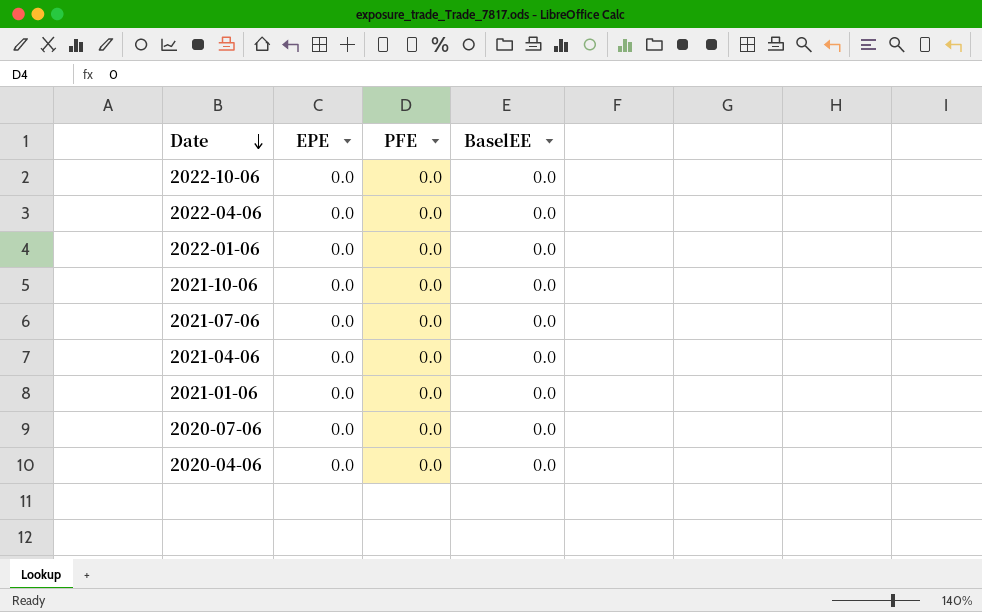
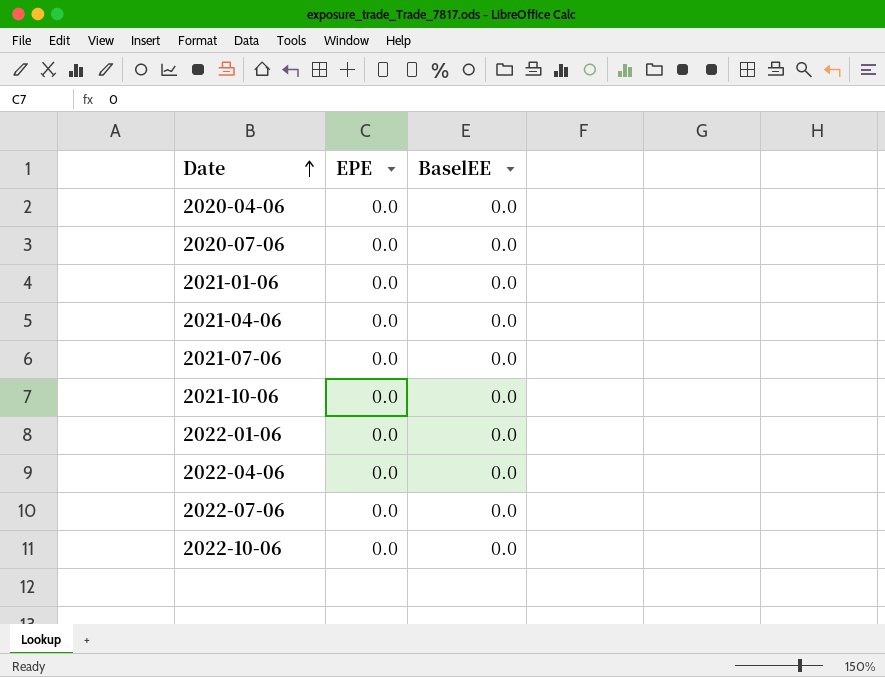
row order: Date descending -> Date ascending
column PFE | position: 3 -> none
row 2022-07-06: none -> 0.0 | 0.0

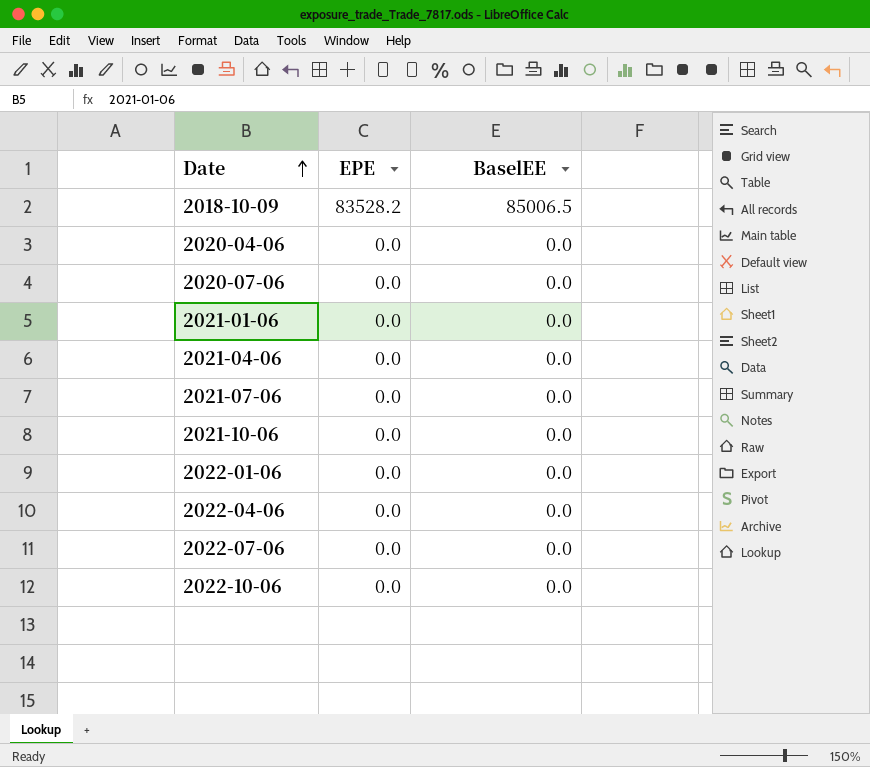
row 2018-10-09: none -> 83528.2 | 85006.5

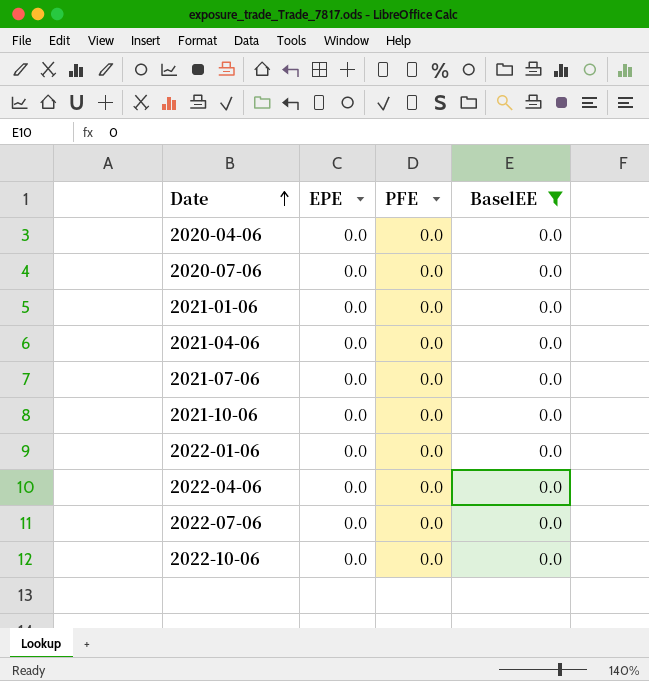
filter: none -> BaselEE = 0.0
column PFE | position: none -> 3

